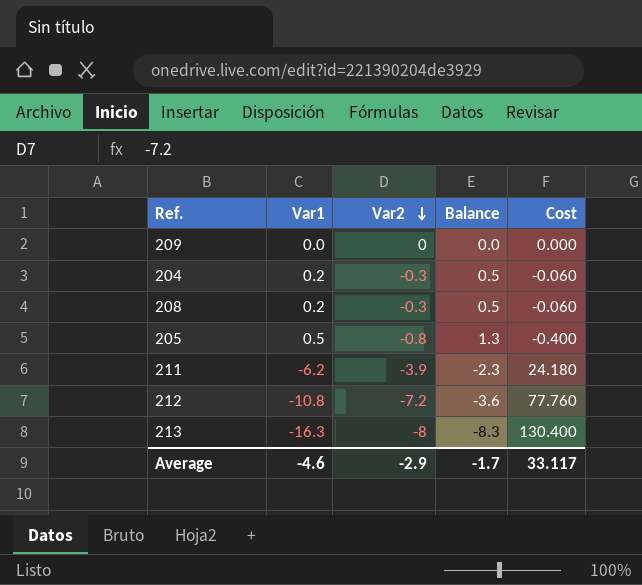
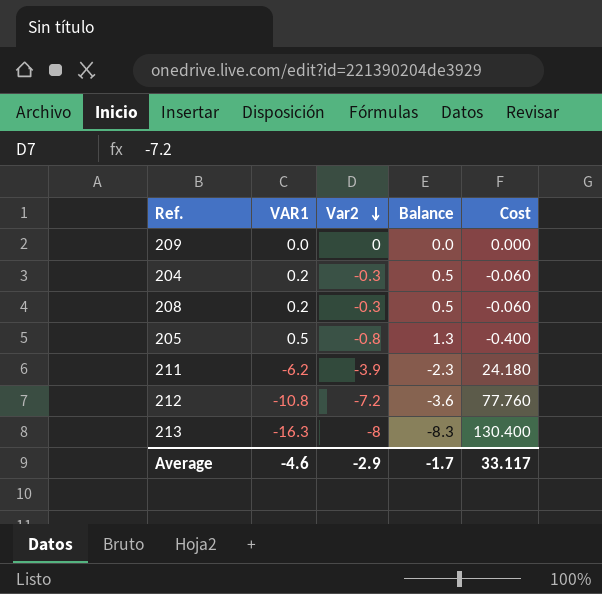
column name: Var1 -> VAR1

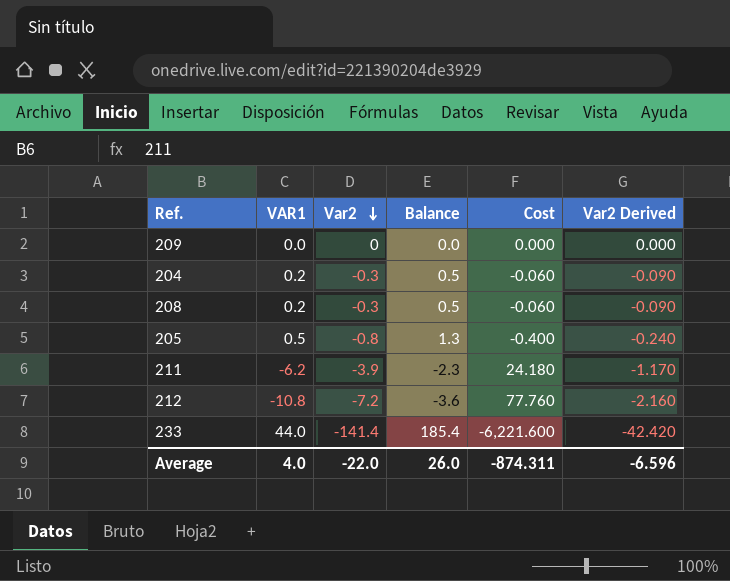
column Var2 Derived | formula: none -> [Var2] * 0.3
row 213: -16.3 | -8 | -8.3 | 130.400 -> none
row 233: none -> 44.0 | -141.4 | 185.4 | -6,221.600 | -42.420
Average | VAR1: -4.6 -> 4.0
Average | Var2: -2.9 -> -22.0
Average | Balance: -1.7 -> 26.0
Average | Cost: 33.117 -> -874.311

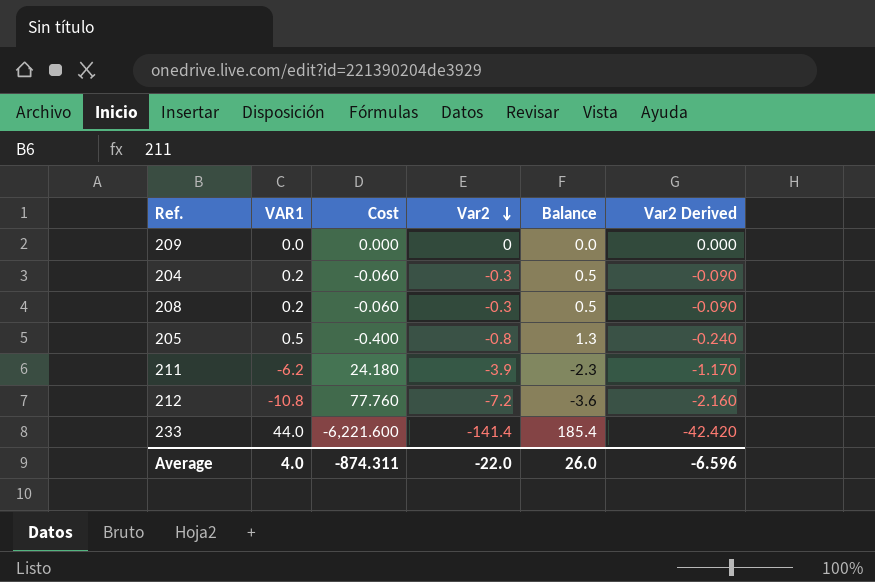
column Cost | position: 5 -> 3

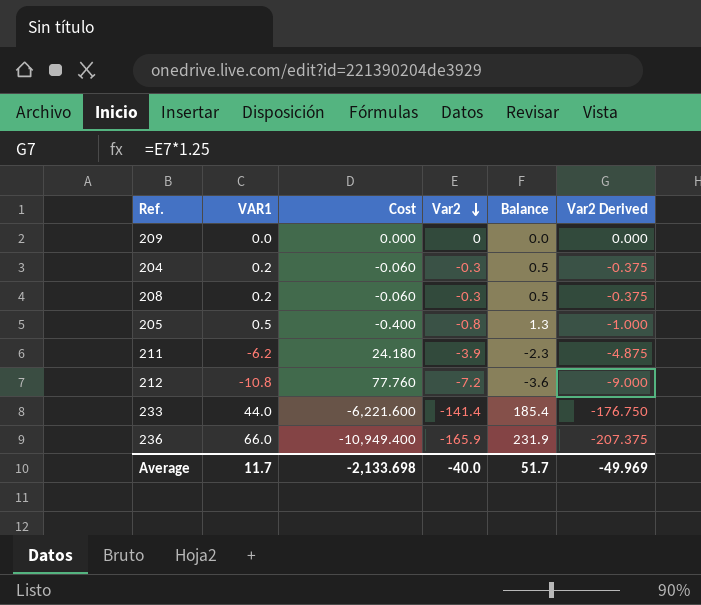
column Var2 Derived | formula: [Var2] * 0.3 -> [Var2] * 1.25
row 236: none -> 66.0 | -10,949.400 | -165.9 | 231.9 | -207.375
Average | VAR1: 4.0 -> 11.7
Average | Cost: -874.311 -> -2,133.698
Average | Var2: -22.0 -> -40.0
Average | Balance: 26.0 -> 51.7
Average | Var2 Derived: -6.596 -> -49.969

